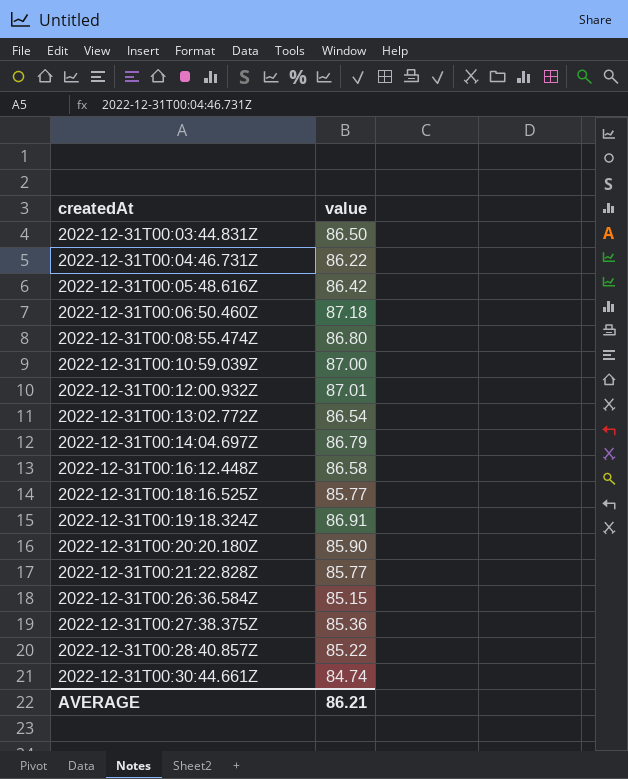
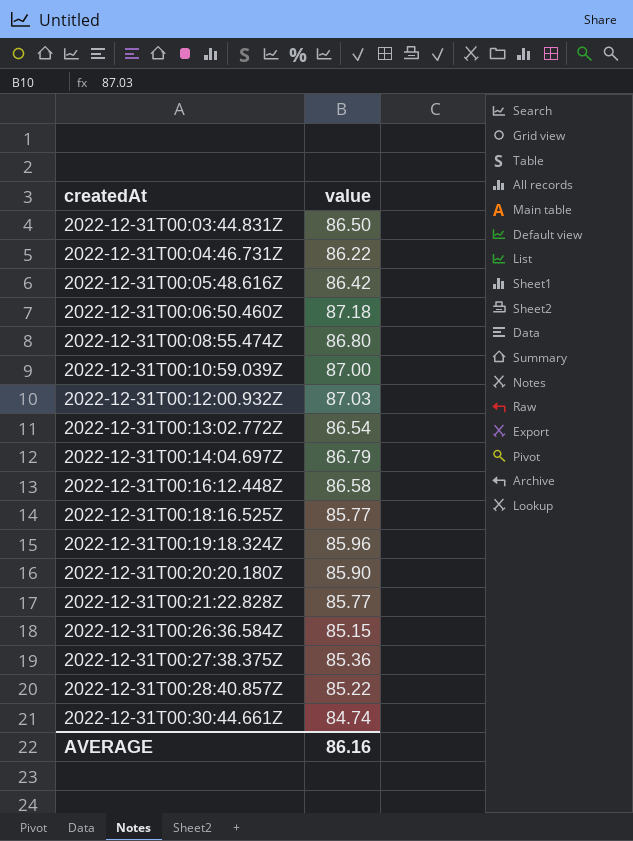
2022-12-31T00:12:00.932Z | value: 87.01 -> 87.03
2022-12-31T00:19:18.324Z | value: 86.91 -> 85.96
AVERAGE | value: 86.21 -> 86.16

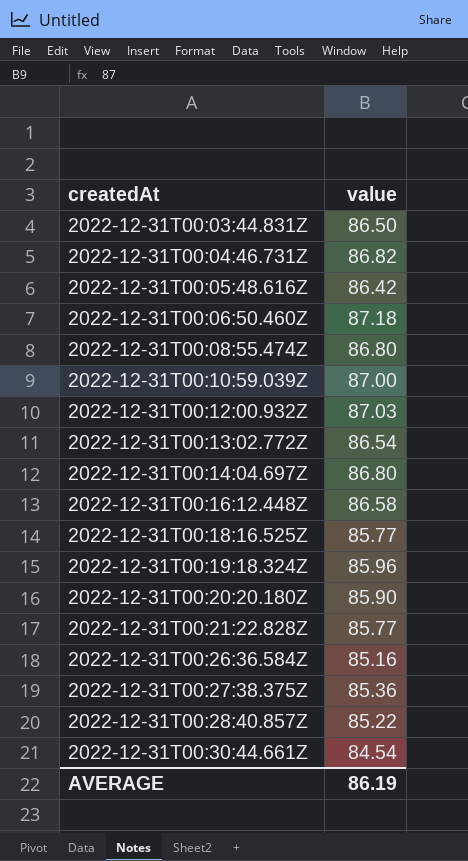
2022-12-31T00:04:46.731Z | value: 86.22 -> 86.82
2022-12-31T00:14:04.697Z | value: 86.79 -> 86.80
2022-12-31T00:26:36.584Z | value: 85.15 -> 85.16
2022-12-31T00:30:44.661Z | value: 84.74 -> 84.54
AVERAGE | value: 86.16 -> 86.19

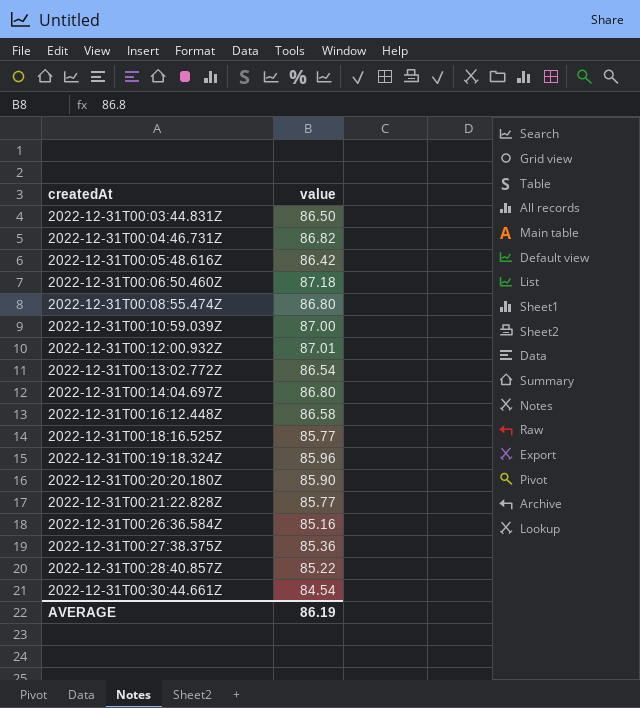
2022-12-31T00:12:00.932Z | value: 87.03 -> 87.01

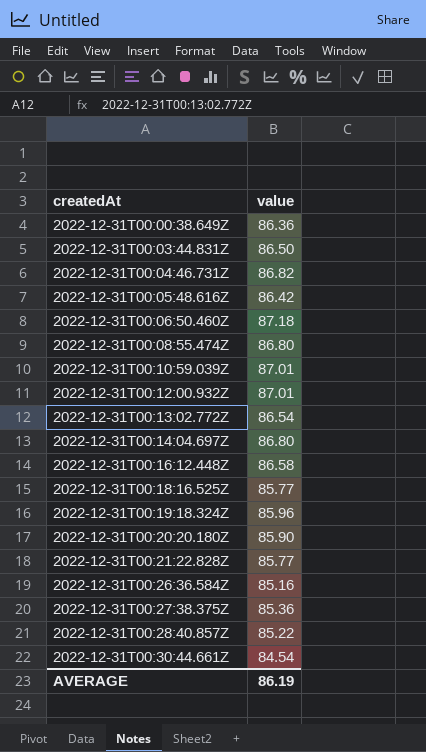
row 2022-12-31T00:00:38.649Z: none -> 86.36
2022-12-31T00:10:59.039Z | value: 87.00 -> 87.01

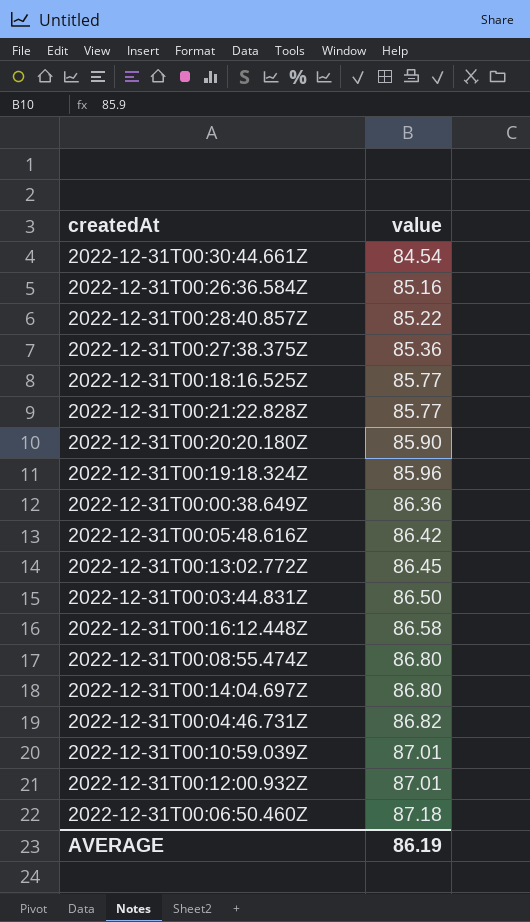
row order: createdAt ascending -> value ascending
2022-12-31T00:13:02.772Z | value: 86.54 -> 86.45

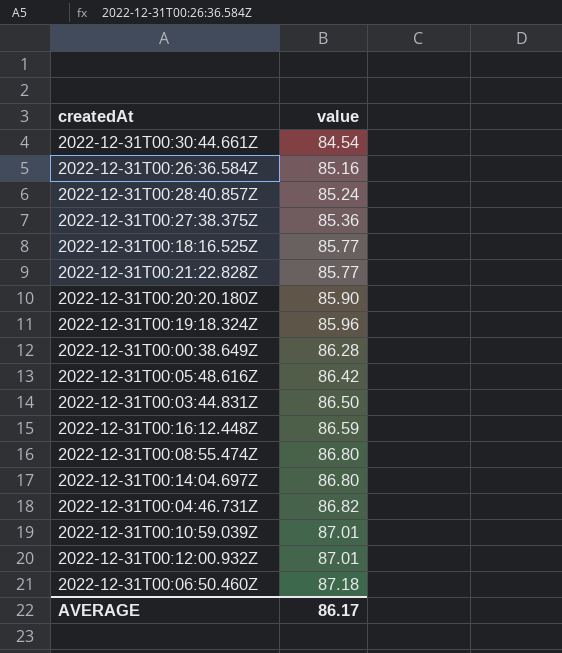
row 2022-12-31T00:13:02.772Z: 86.45 -> none
2022-12-31T00:28:40.857Z | value: 85.22 -> 85.24
2022-12-31T00:00:38.649Z | value: 86.36 -> 86.28
2022-12-31T00:16:12.448Z | value: 86.58 -> 86.59
AVERAGE | value: 86.19 -> 86.17

